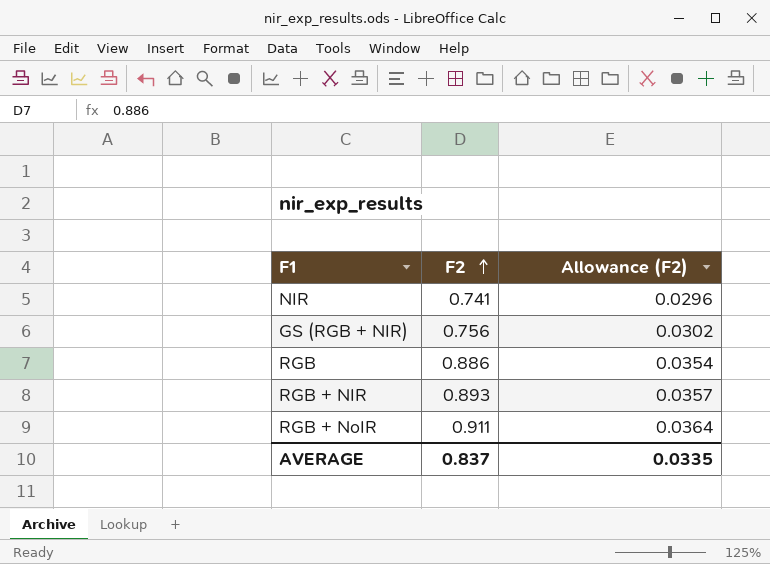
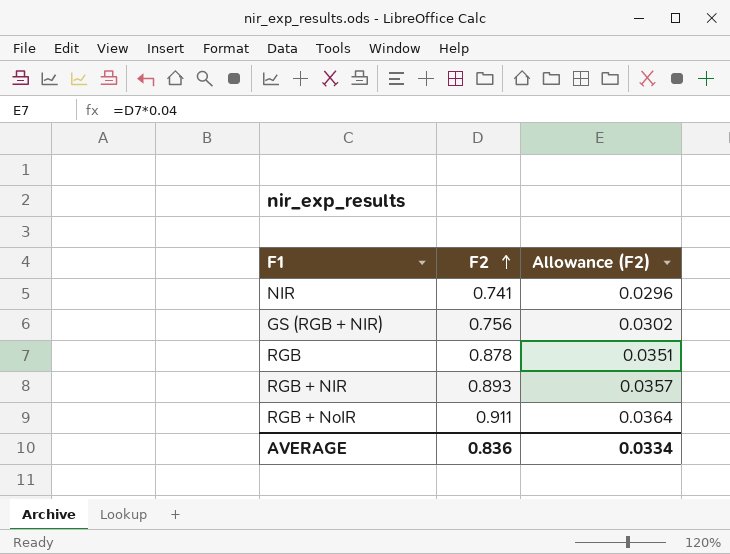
RGB | F2: 0.886 -> 0.878
RGB | Allowance (F2): 0.0354 -> 0.0351
AVERAGE | F2: 0.837 -> 0.836
AVERAGE | Allowance (F2): 0.0335 -> 0.0334

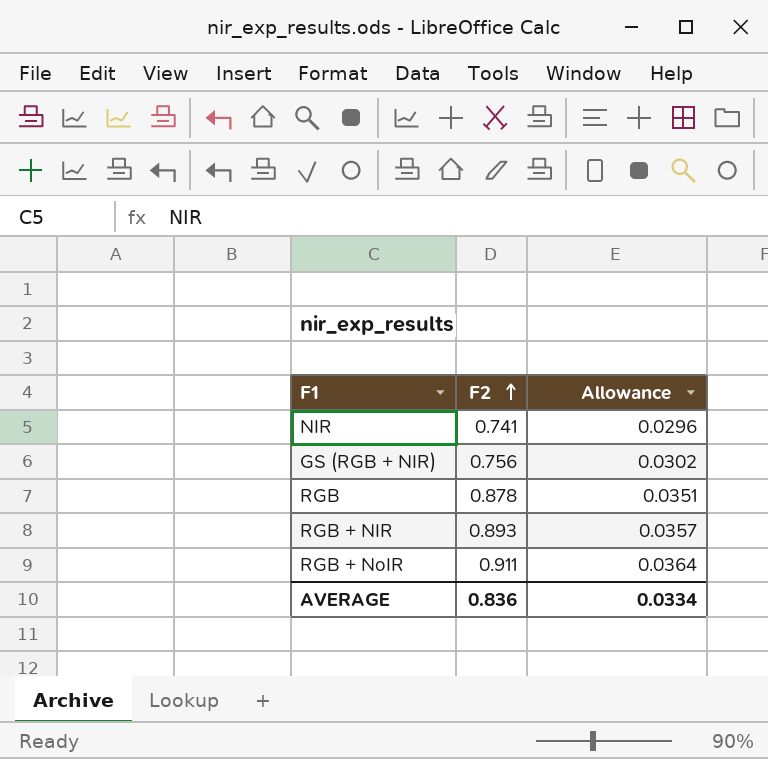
column name: Allowance (F2) -> Allowance

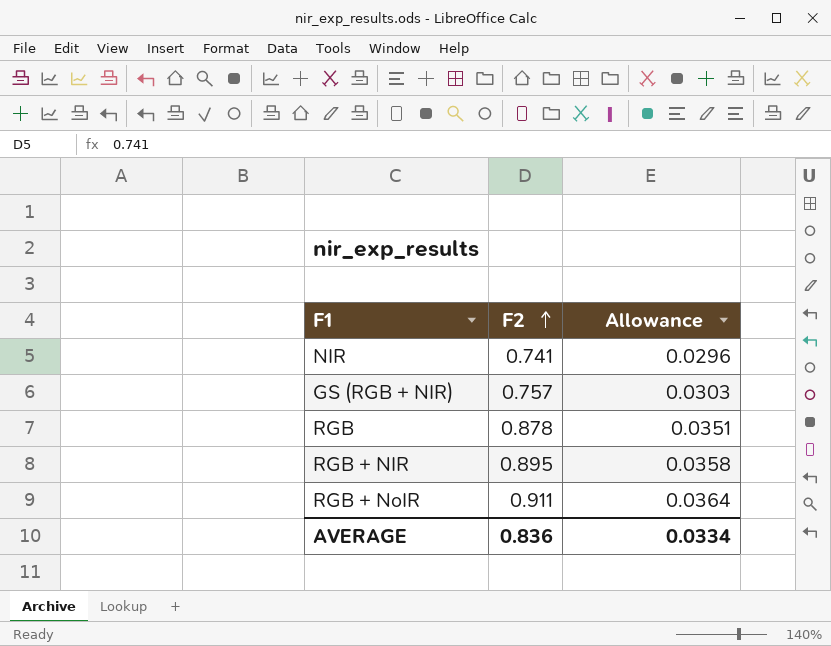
GS (RGB + NIR) | F2: 0.756 -> 0.757
GS (RGB + NIR) | Allowance: 0.0302 -> 0.0303
RGB + NIR | F2: 0.893 -> 0.895
RGB + NIR | Allowance: 0.0357 -> 0.0358

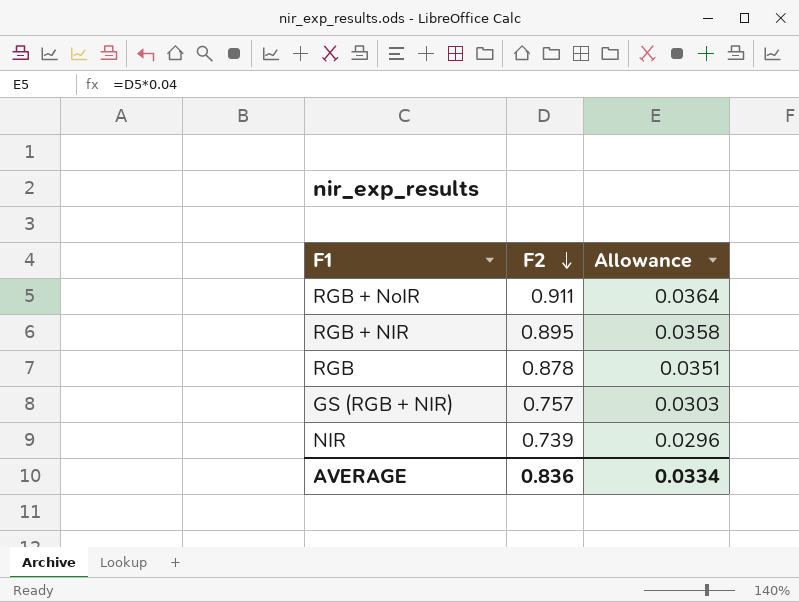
row order: F2 ascending -> F2 descending
NIR | F2: 0.741 -> 0.739

